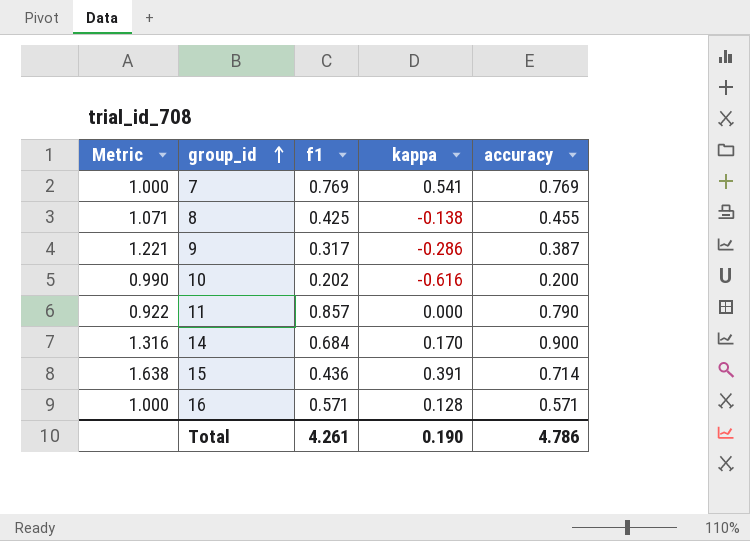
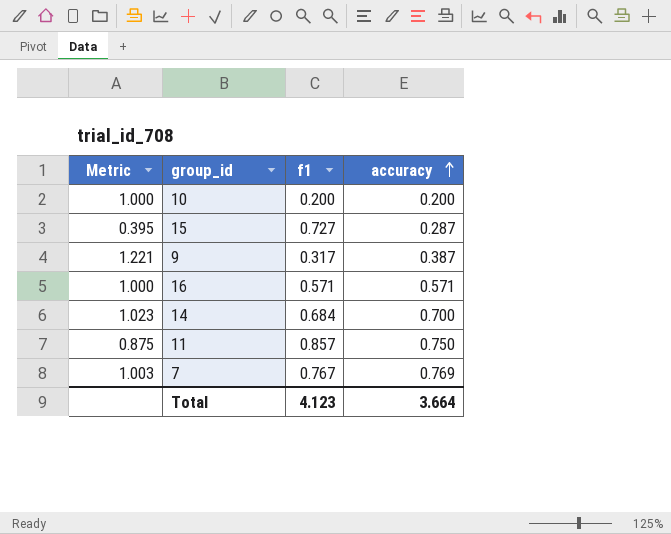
row order: group_id ascending -> accuracy ascending
column kappa | position: 4 -> none
row 8: 1.071 | 0.425 | -0.138 | 0.455 -> none
10 | Metric: 0.990 -> 1.000
10 | f1: 0.202 -> 0.200
15 | Metric: 1.638 -> 0.395
15 | f1: 0.436 -> 0.727
15 | accuracy: 0.714 -> 0.287
14 | Metric: 1.316 -> 1.023
14 | accuracy: 0.900 -> 0.700
11 | Metric: 0.922 -> 0.875
11 | accuracy: 0.790 -> 0.750
7 | Metric: 1.000 -> 1.003
7 | f1: 0.769 -> 0.767
Total | f1: 4.261 -> 4.123
Total | accuracy: 4.786 -> 3.664

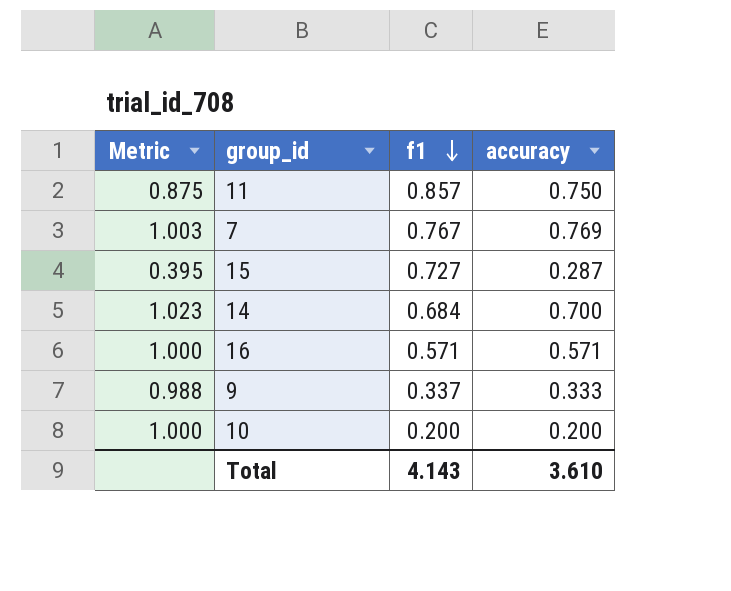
row order: accuracy ascending -> f1 descending
9 | Metric: 1.221 -> 0.988
9 | f1: 0.317 -> 0.337
9 | accuracy: 0.387 -> 0.333
Total | f1: 4.123 -> 4.143
Total | accuracy: 3.664 -> 3.610

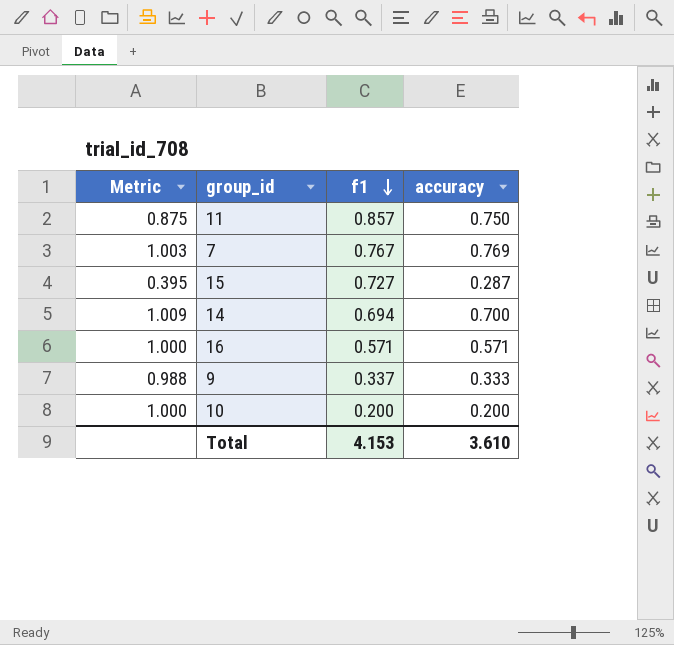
14 | Metric: 1.023 -> 1.009
14 | f1: 0.684 -> 0.694
Total | f1: 4.143 -> 4.153

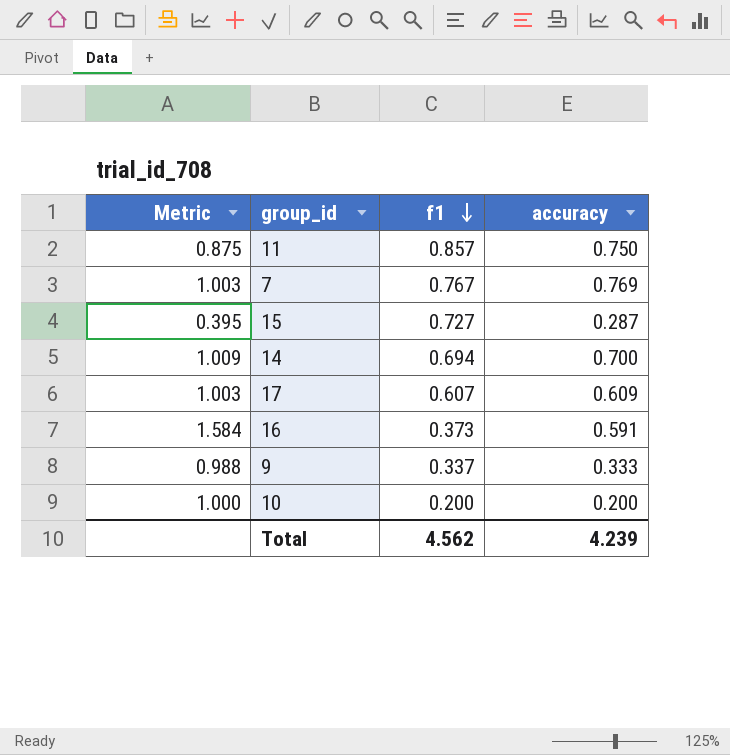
row 17: none -> 1.003 | 0.607 | 0.609
16 | Metric: 1.000 -> 1.584
16 | f1: 0.571 -> 0.373
16 | accuracy: 0.571 -> 0.591
Total | f1: 4.153 -> 4.562
Total | accuracy: 3.610 -> 4.239

